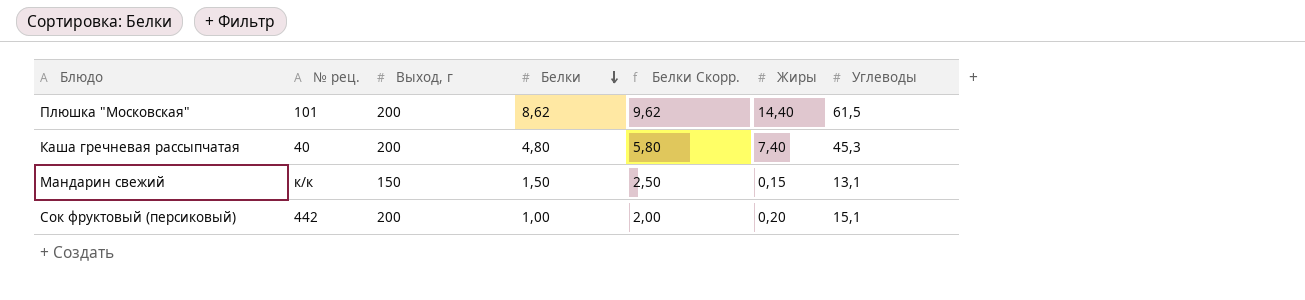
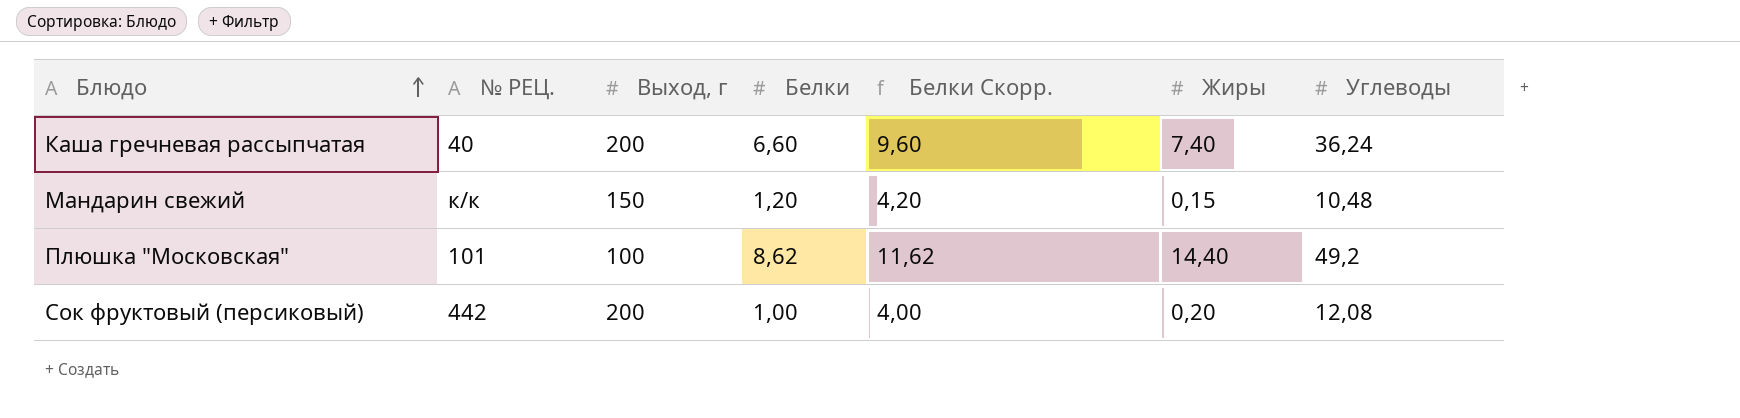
row order: Белки descending -> Блюдо ascending
column name: № рец. -> № РЕЦ.
column Белки Скорр. | formula: [Белки] + 1 -> [Белки] + 3
Каша гречневая рассыпчатая | Белки: 4,80 -> 6,60
Каша гречневая рассыпчатая | Углеводы: 45,3 -> 36,24
Мандарин свежий | Белки: 1,50 -> 1,20
Мандарин свежий | Углеводы: 13,1 -> 10,48
Плюшка "Московская" | Выход, г: 200 -> 100
Плюшка "Московская" | Углеводы: 61,5 -> 49,2
Сок фруктовый (персиковый) | Углеводы: 15,1 -> 12,08

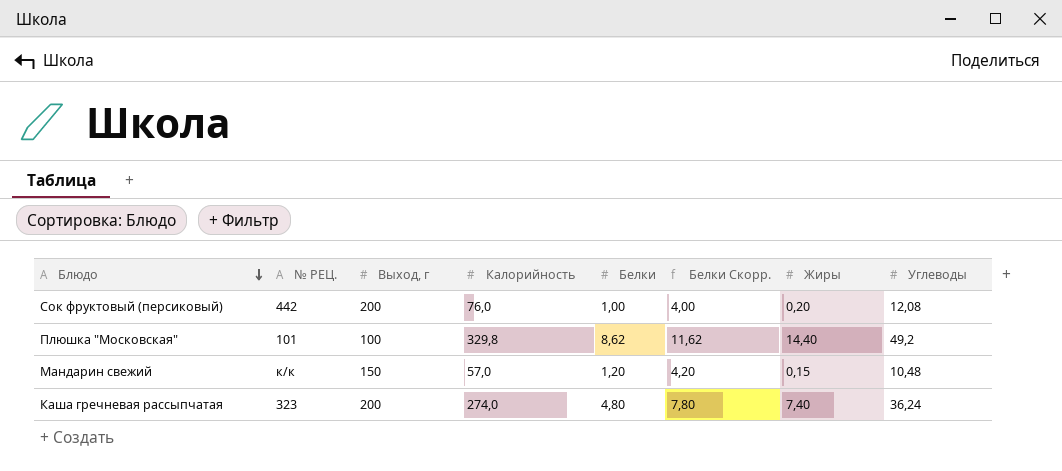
row order: Блюдо ascending -> Блюдо descending
column Калорийность | position: none -> 4
Каша гречневая рассыпчатая | № РЕЦ.: 40 -> 323
Каша гречневая рассыпчатая | Белки: 6,60 -> 4,80
Каша гречневая рассыпчатая | Белки Скорр.: 9,60 -> 7,80

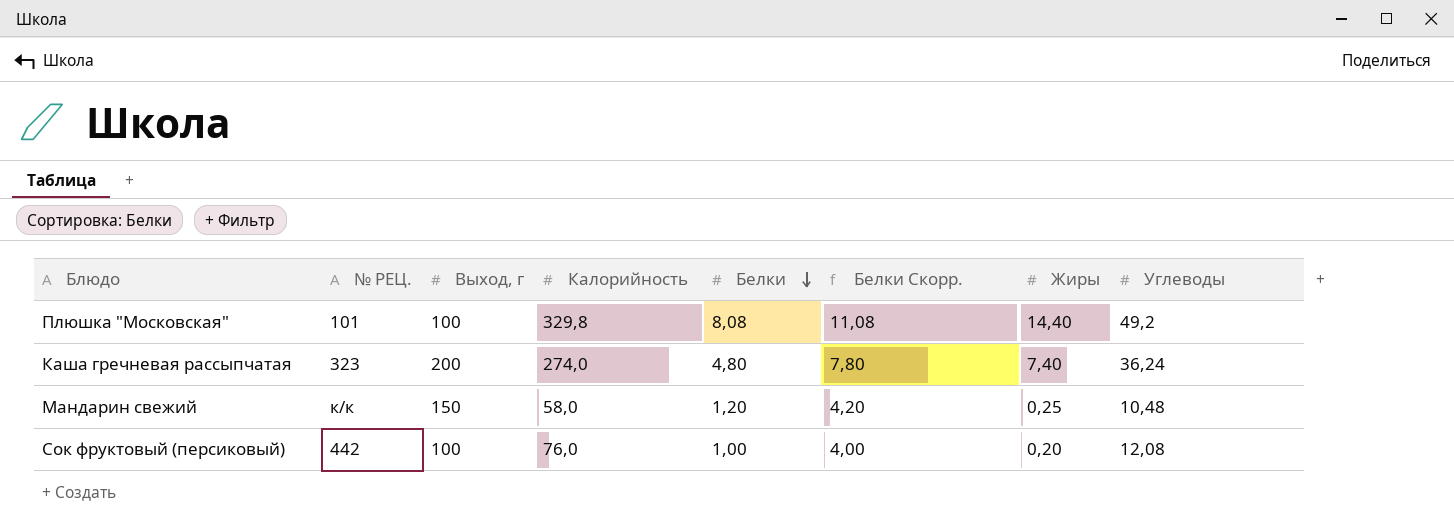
row order: Блюдо descending -> Белки descending
Плюшка "Московская" | Белки: 8,62 -> 8,08
Плюшка "Московская" | Белки Скорр.: 11,62 -> 11,08
Мандарин свежий | Калорийность: 57,0 -> 58,0
Мандарин свежий | Жиры: 0,15 -> 0,25
Сок фруктовый (персиковый) | Выход, г: 200 -> 100

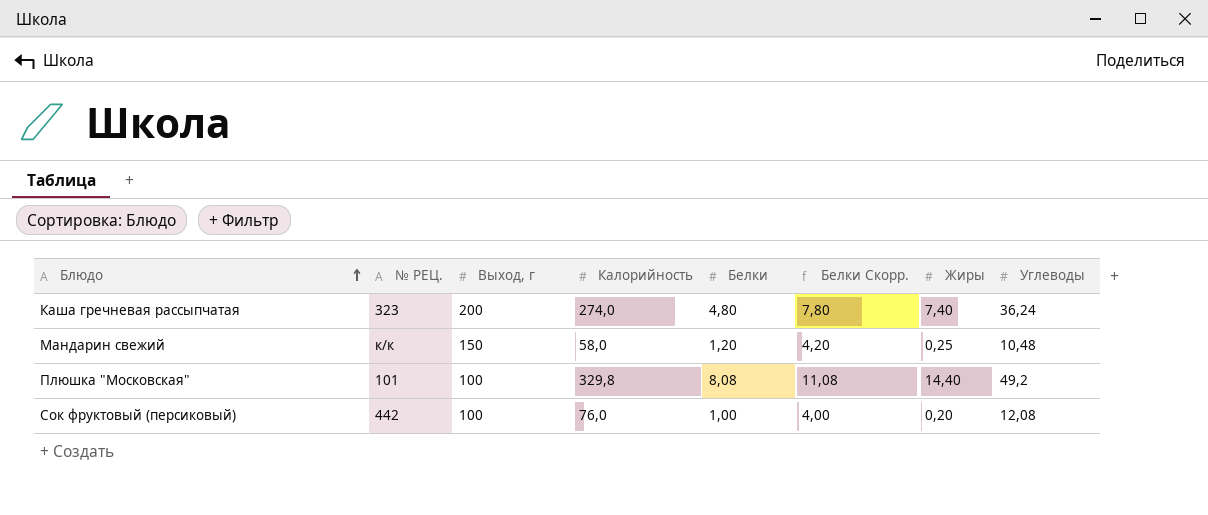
row order: Белки descending -> Блюдо ascending

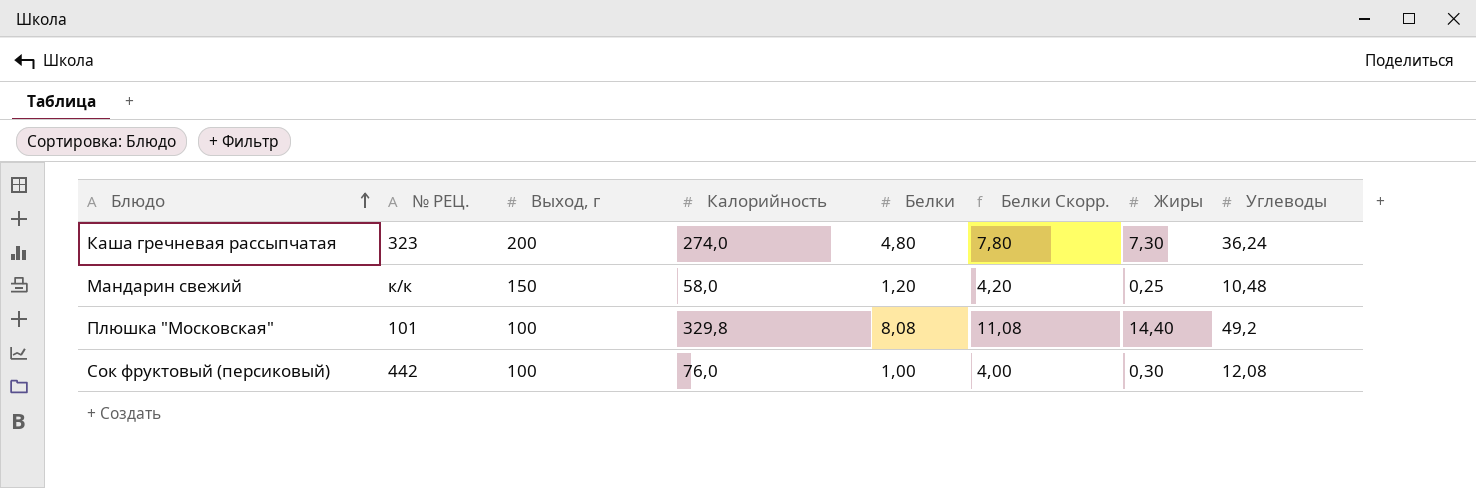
Каша гречневая рассыпчатая | Жиры: 7,40 -> 7,30
Сок фруктовый (персиковый) | Жиры: 0,20 -> 0,30

